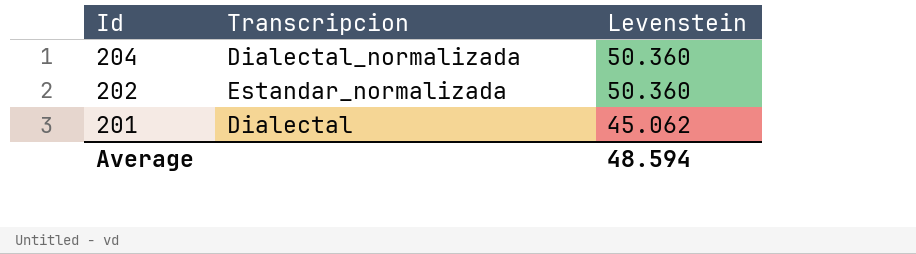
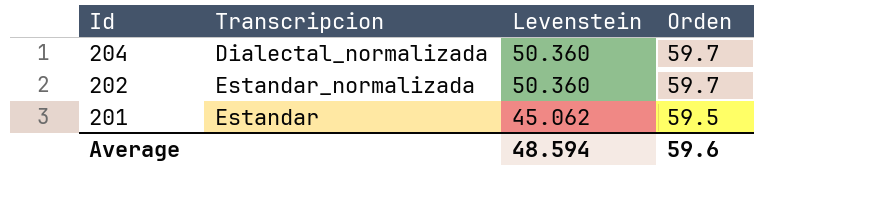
column Orden | position: none -> 4
201 | Transcripcion: Dialectal -> Estandar

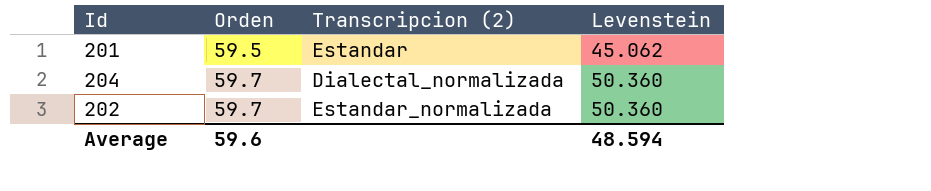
row order: Id descending -> Orden ascending
column Orden | position: 4 -> 2
column name: Transcripcion -> Transcripcion (2)

